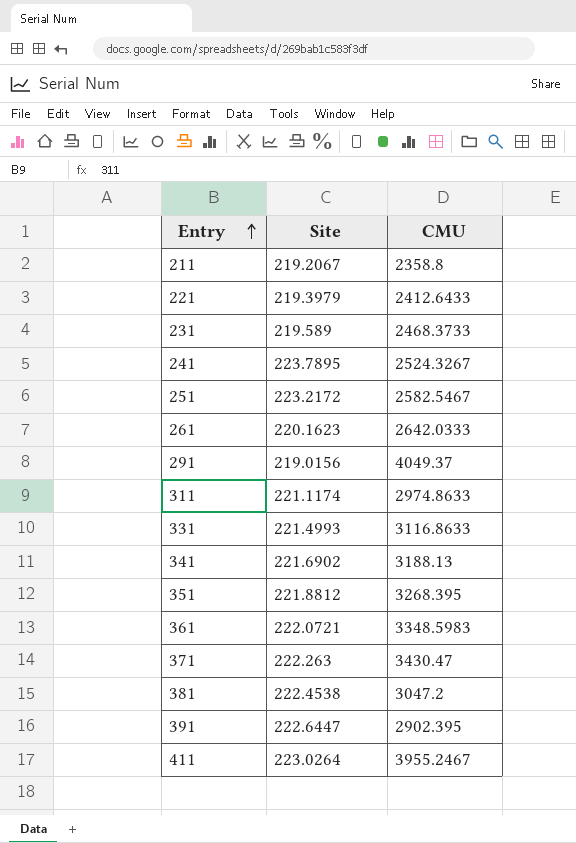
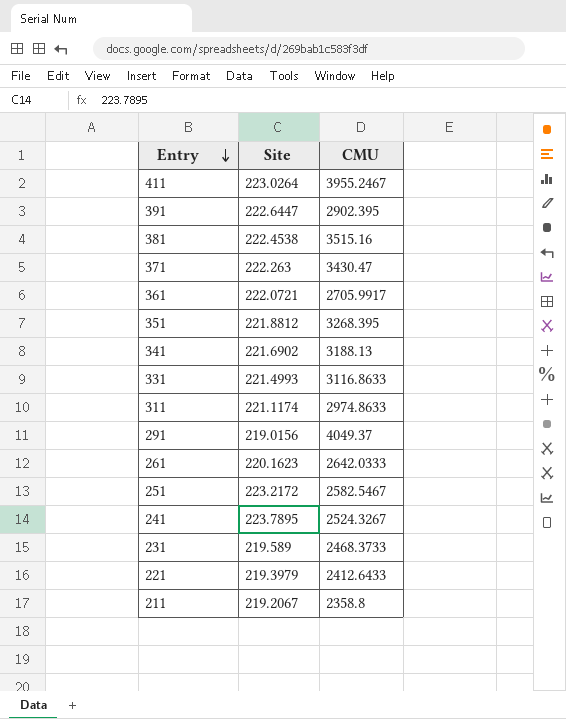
row order: Entry ascending -> Entry descending
381 | CMU: 3047.2 -> 3515.16
361 | CMU: 3348.5983 -> 2705.9917

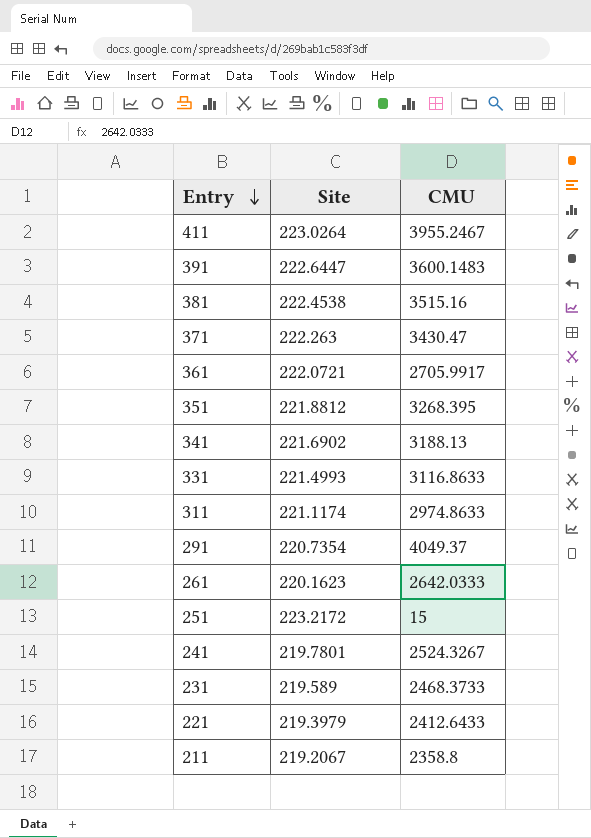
391 | CMU: 2902.395 -> 3600.1483
291 | Site: 219.0156 -> 220.7354
251 | CMU: 2582.5467 -> 15
241 | Site: 223.7895 -> 219.7801

